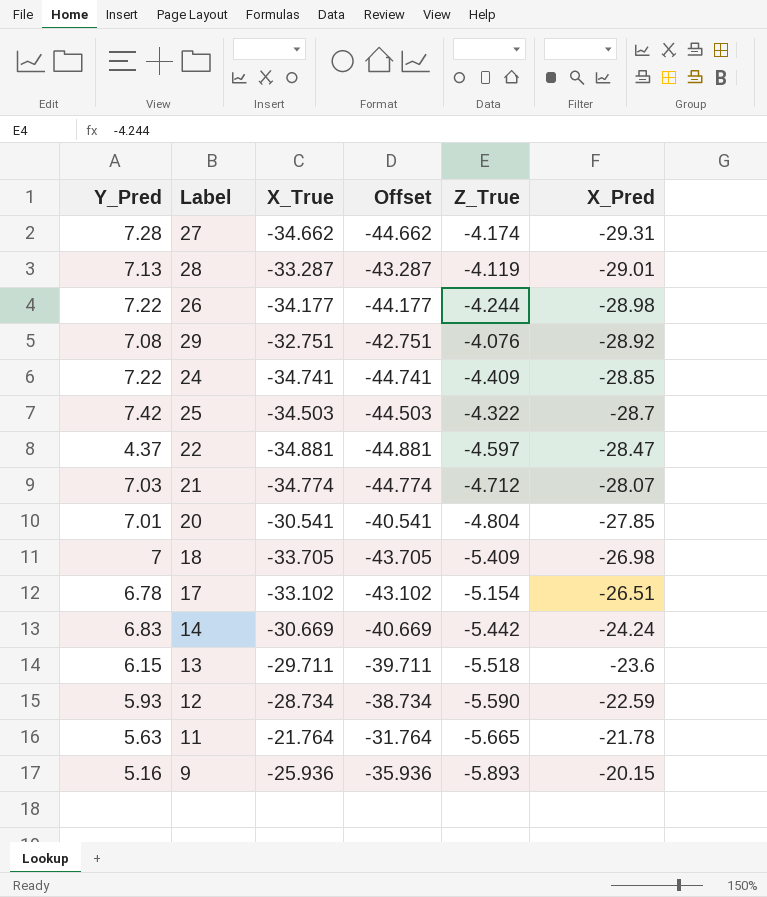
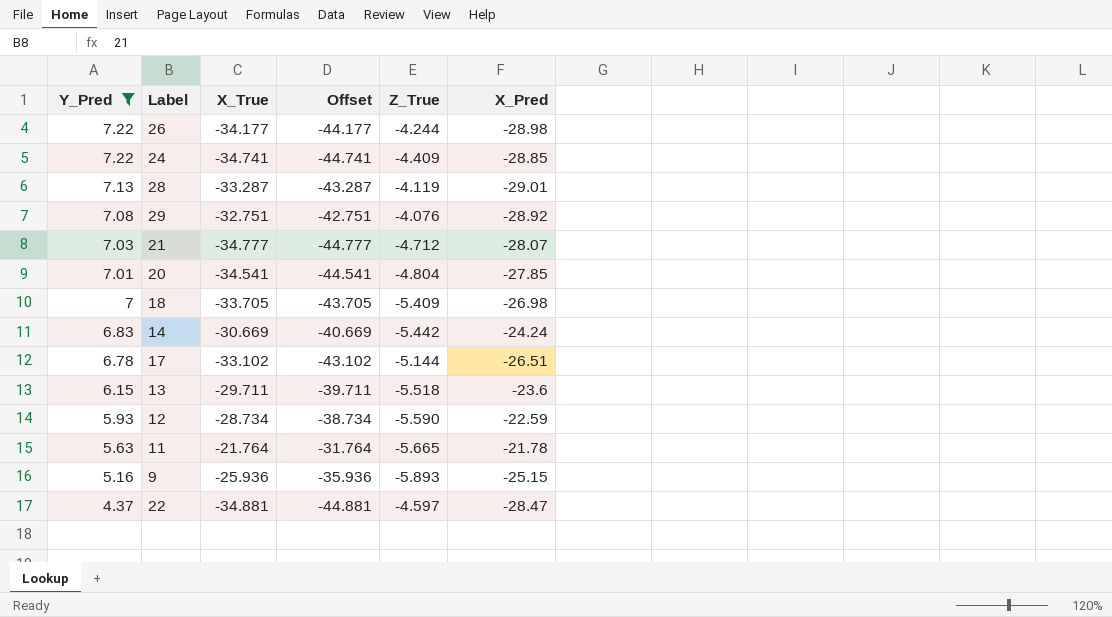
filter: none -> Y_Pred <= 7.22
row order: X_Pred ascending -> Y_Pred descending
21 | X_True: -34.774 -> -34.777
21 | Offset: -44.774 -> -44.777
20 | X_True: -30.541 -> -34.541
20 | Offset: -40.541 -> -44.541
17 | Z_True: -5.154 -> -5.144
9 | X_Pred: -20.15 -> -25.15

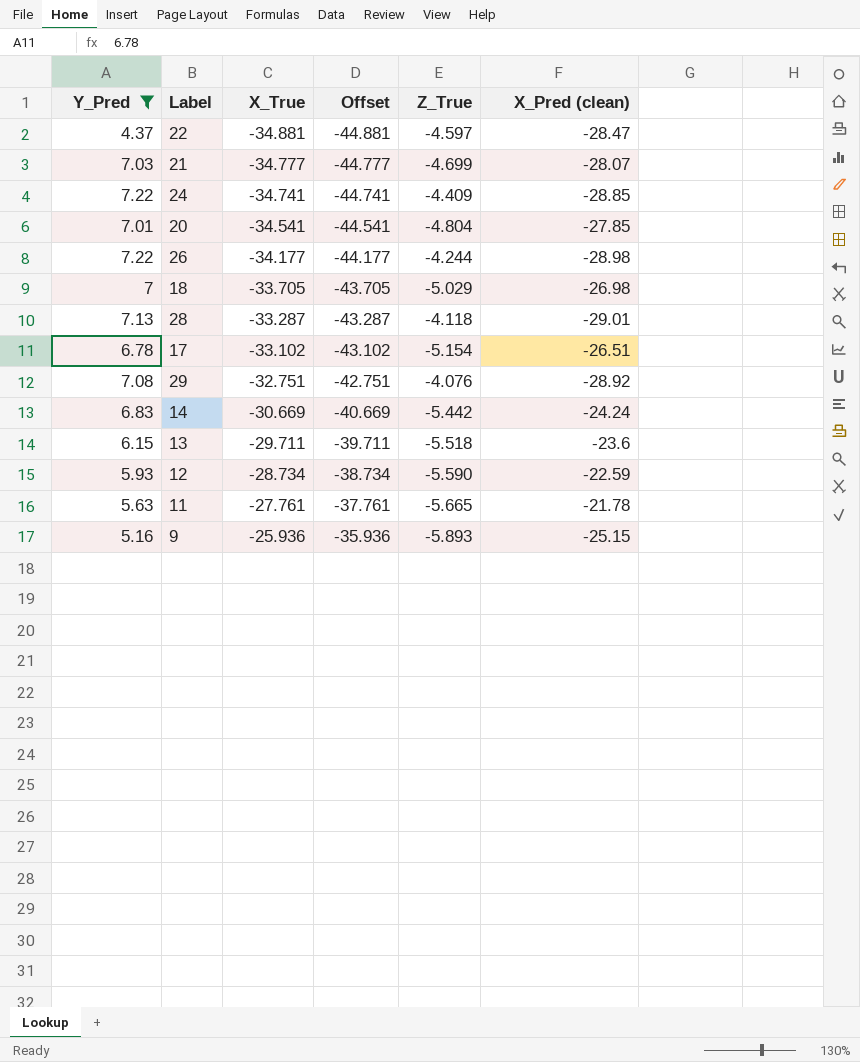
row order: Y_Pred descending -> X_True ascending
column name: X_Pred -> X_Pred (clean)
21 | Z_True: -4.712 -> -4.699
18 | Z_True: -5.409 -> -5.029
28 | Z_True: -4.119 -> -4.118
17 | Z_True: -5.144 -> -5.154
11 | X_True: -21.764 -> -27.761
11 | Offset: -31.764 -> -37.761

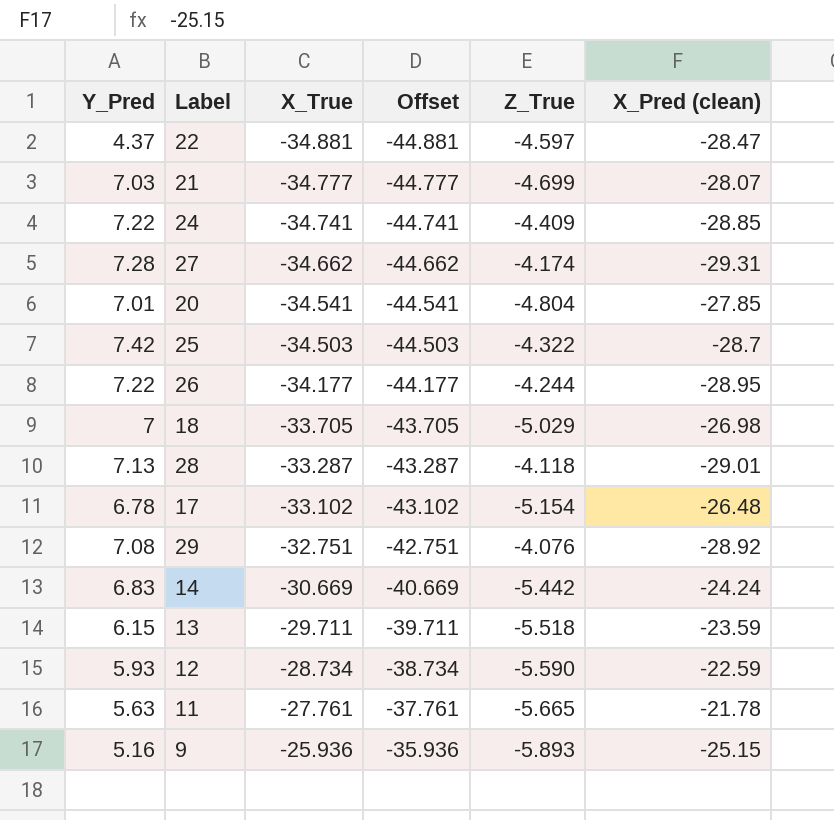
filter: Y_Pred <= 7.22 -> none
26 | X_Pred (clean): -28.98 -> -28.95
17 | X_Pred (clean): -26.51 -> -26.48
13 | X_Pred (clean): -23.6 -> -23.59

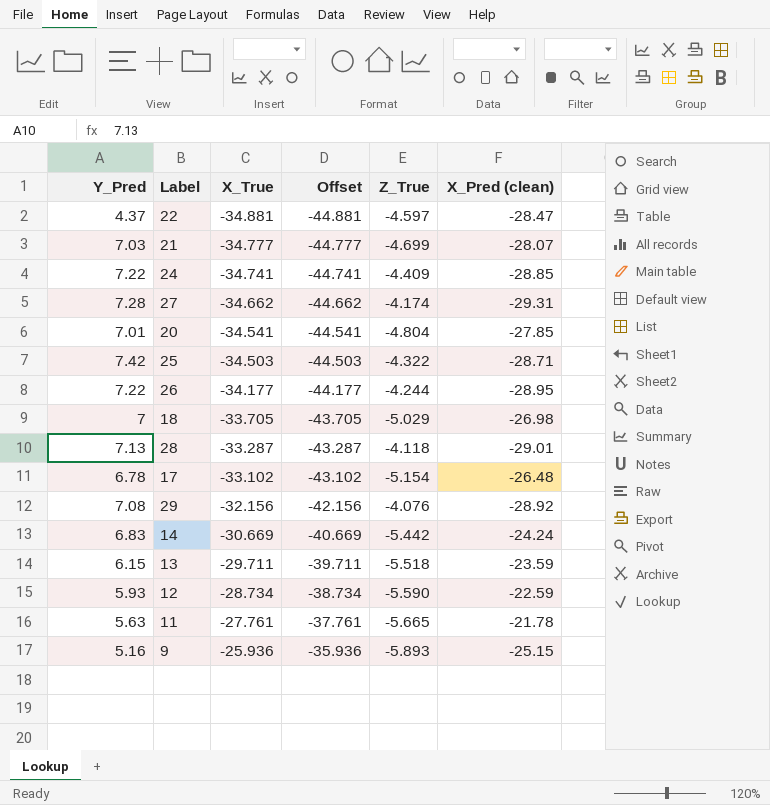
25 | X_Pred (clean): -28.7 -> -28.71
29 | X_True: -32.751 -> -32.156
29 | Offset: -42.751 -> -42.156

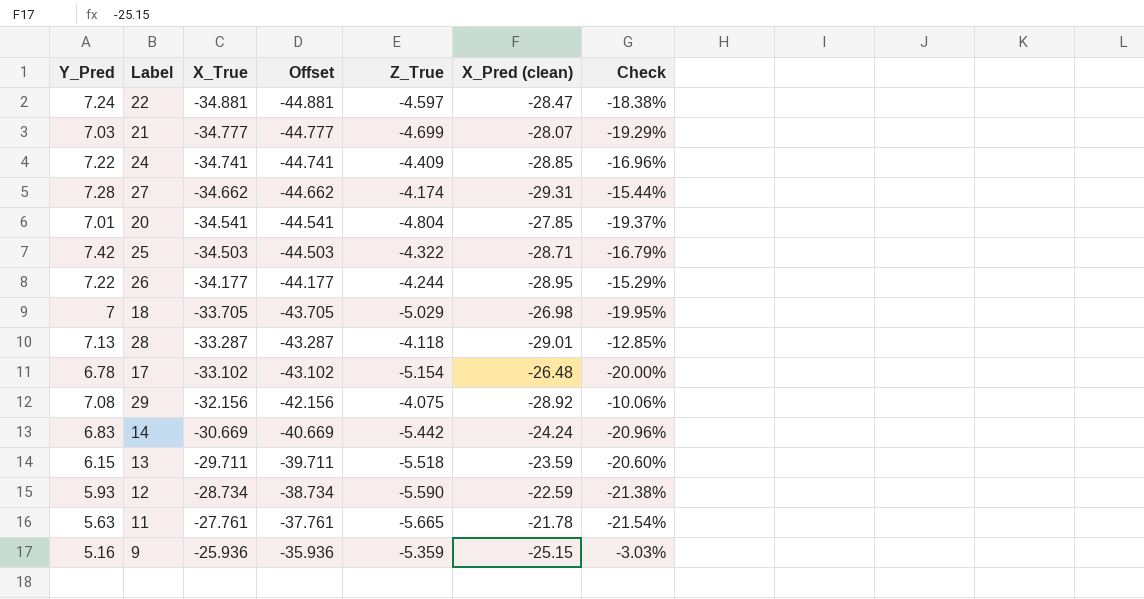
column Check | formula: none -> ([X_Pred (clean)] - [X_True]) / [X_True]
22 | Y_Pred: 4.37 -> 7.24
29 | Z_True: -4.076 -> -4.075
9 | Z_True: -5.893 -> -5.359

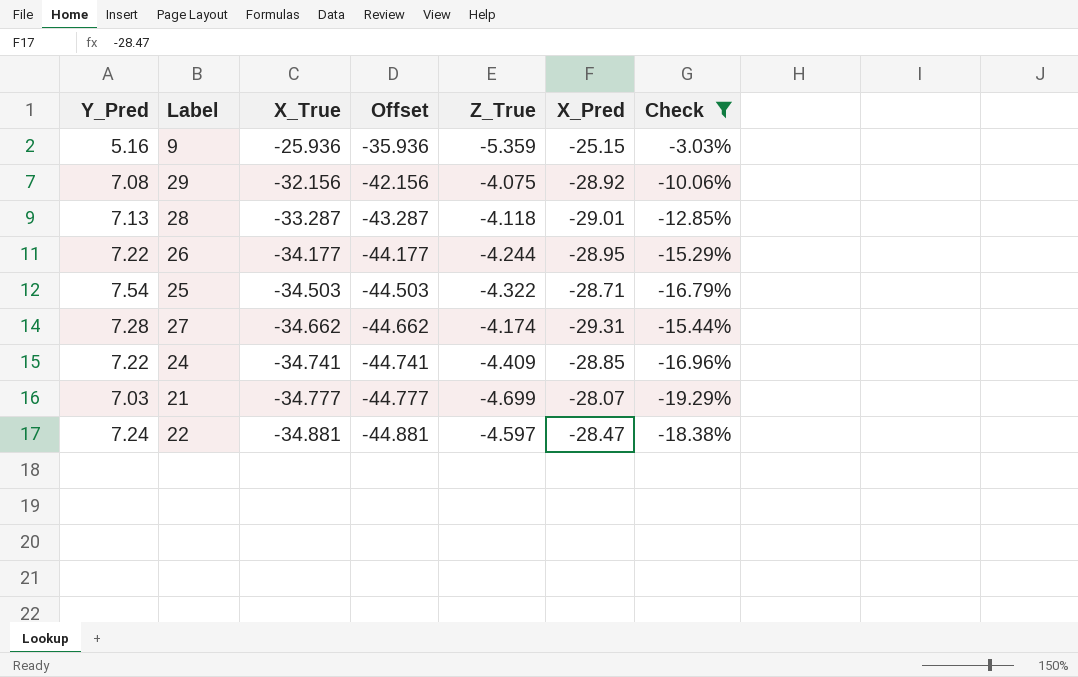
filter: none -> Check >= -19.29%
row order: X_True ascending -> X_True descending
column name: X_Pred (clean) -> X_Pred
25 | Y_Pred: 7.42 -> 7.54

